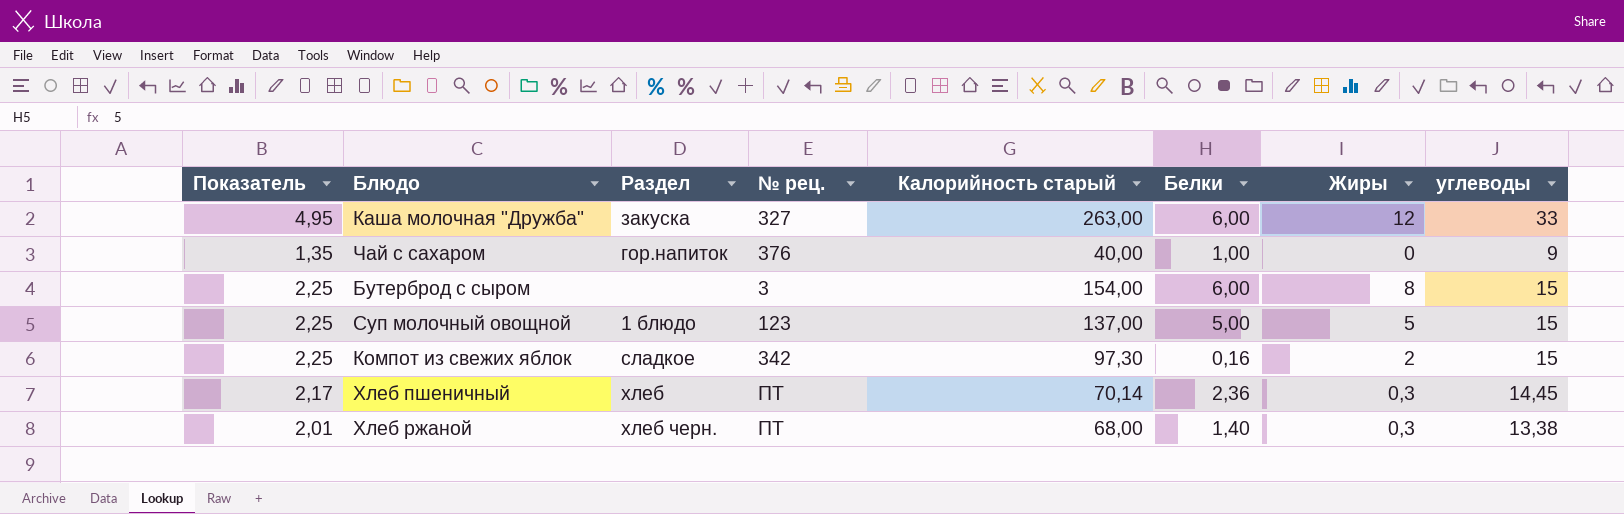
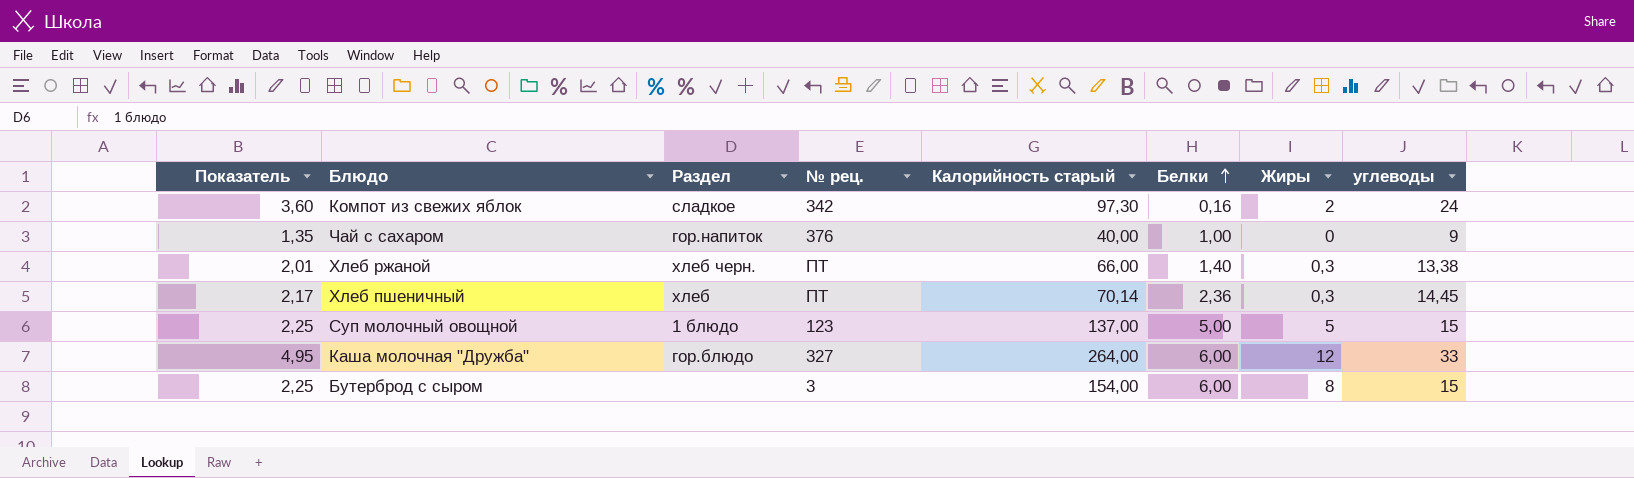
row order: none -> Белки ascending
Компот из свежих яблок | Показатель: 2,25 -> 3,60
Компот из свежих яблок | углеводы: 15 -> 24
Хлеб ржаной | Калорийность старый: 68,00 -> 66,00
Каша молочная "Дружба" | Раздел: закуска -> гор.блюдо
Каша молочная "Дружба" | Калорийность старый: 263,00 -> 264,00

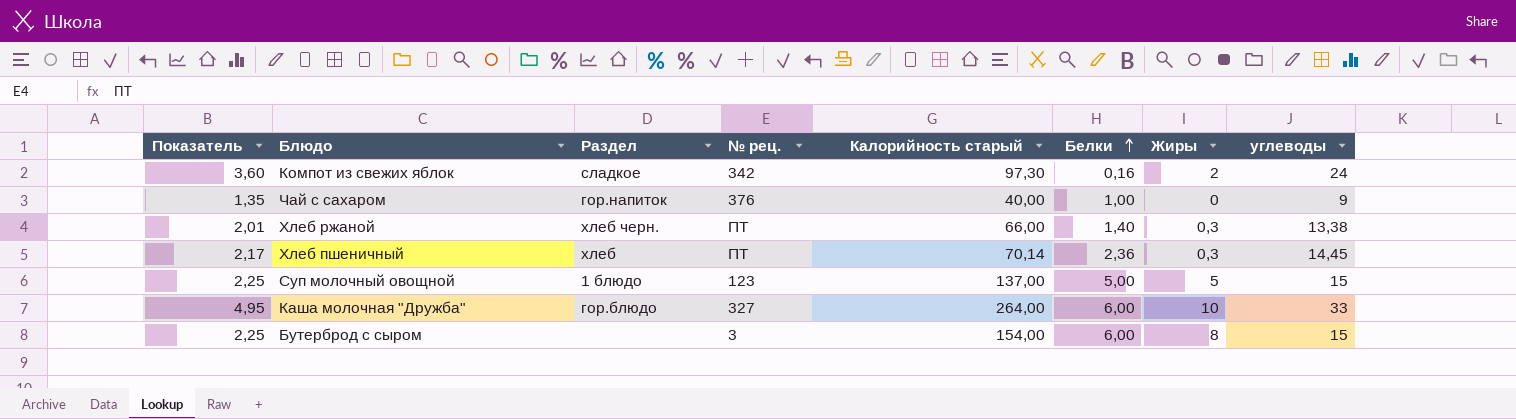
Каша молочная "Дружба" | Жиры: 12 -> 10

